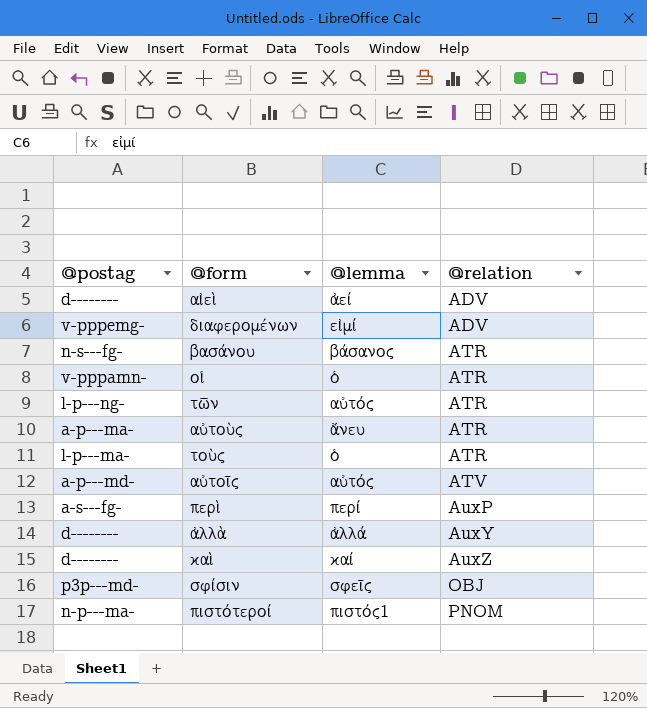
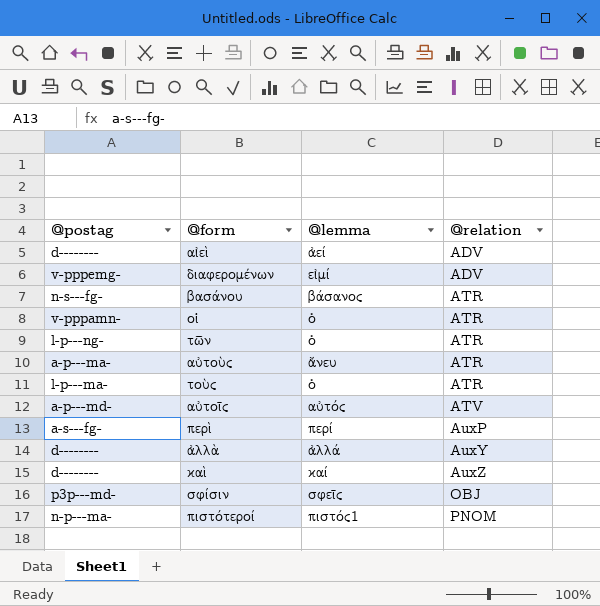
τῶν | @lemma: αὐτός -> ὁ

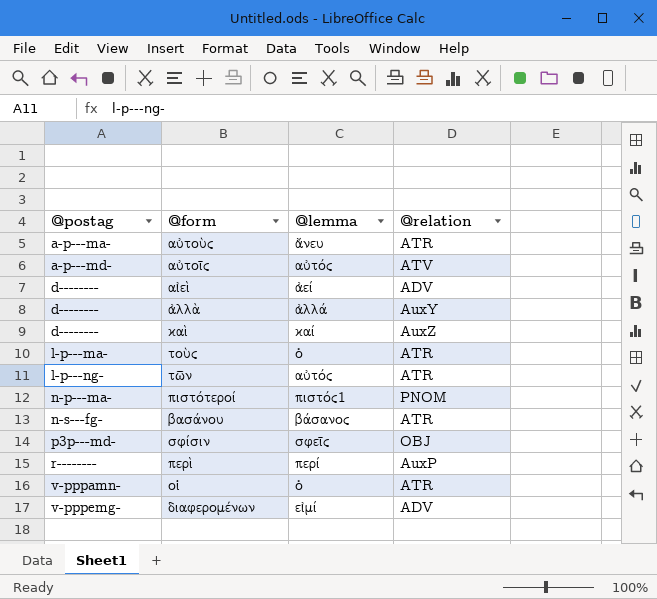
row order: @relation ascending -> @postag ascending
τῶν | @lemma: ὁ -> αὐτός
περὶ | @postag: a-s---fg- -> r--------

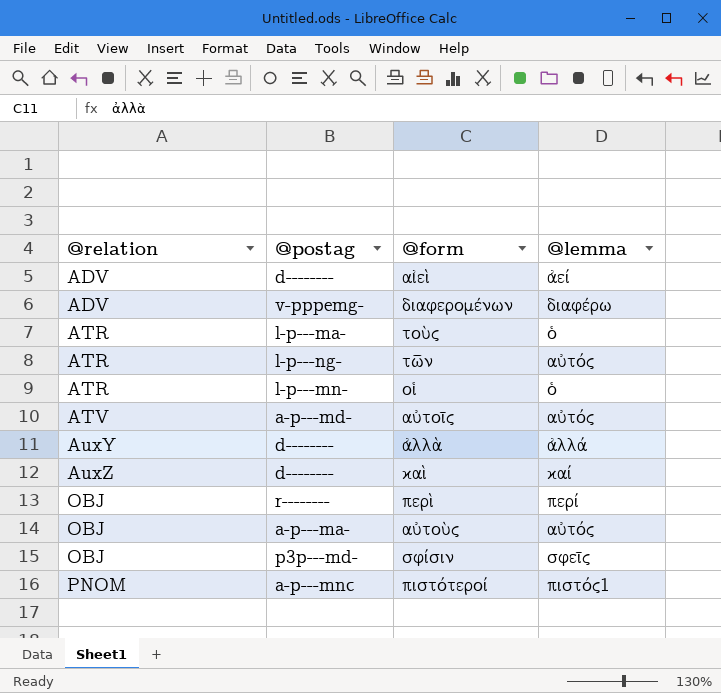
row order: @postag ascending -> @relation ascending
column @relation | position: 4 -> 1
row βασάνου: n-s---fg- | βάσανος | ATR -> none
διαφερομένων | @lemma: εἰμί -> διαφέρω
οἱ | @postag: v-pppamn- -> l-p---mn-
περὶ | @relation: AuxP -> OBJ
αὐτοὺς | @relation: ATR -> OBJ
αὐτοὺς | @lemma: ἄνευ -> αὐτός
πιστότεροί | @postag: n-p---ma- -> a-p---mnc

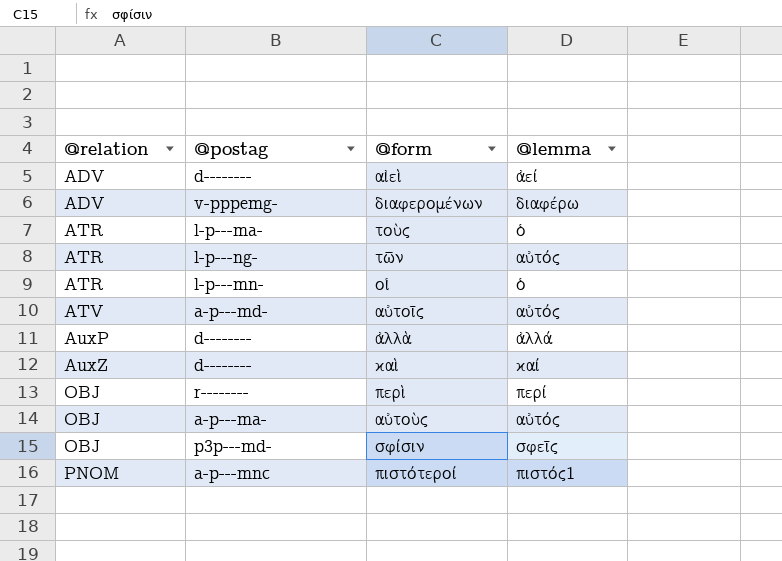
ἀλλὰ | @relation: AuxY -> AuxP

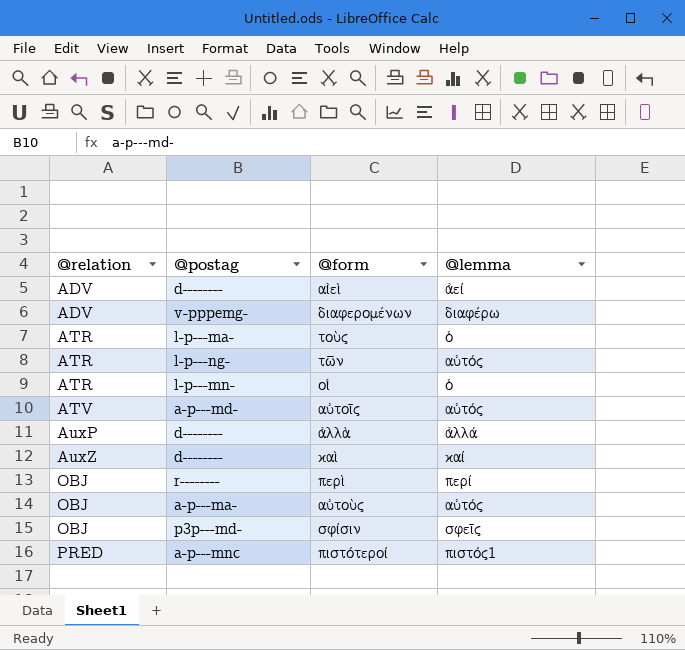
πιστότεροί | @relation: PNOM -> PRED

